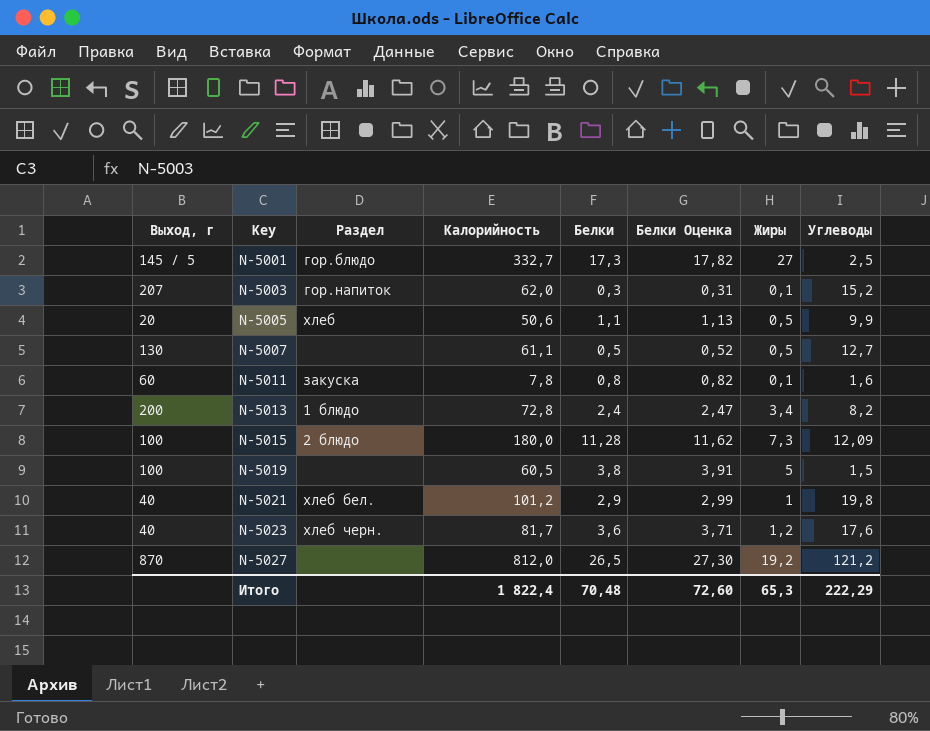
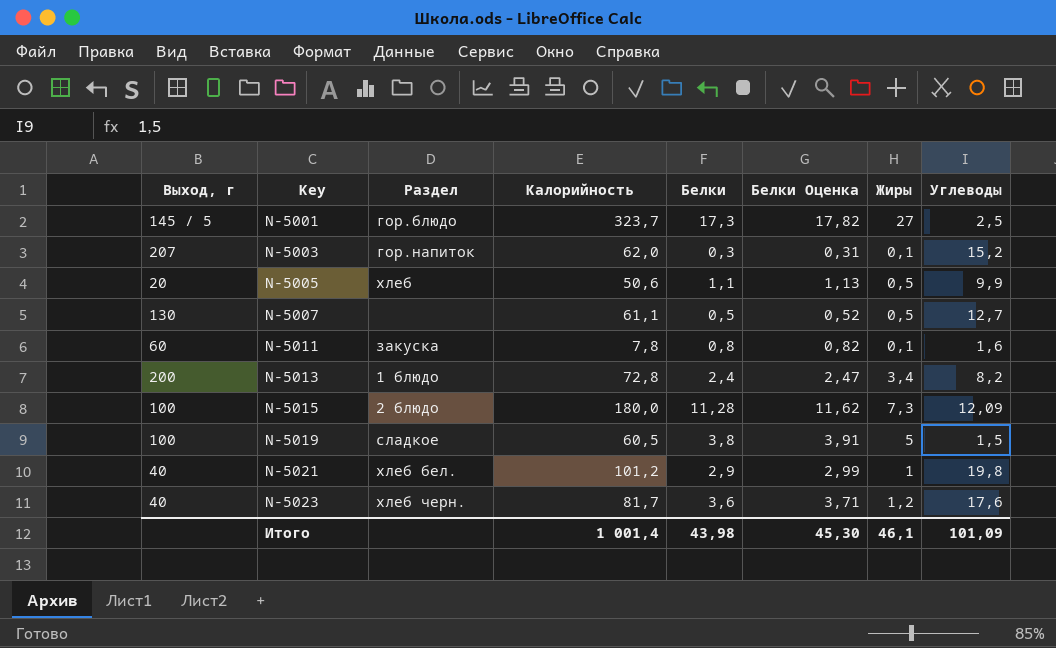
row N-5027: 870 | none | 812,0 | 26,5 | 27,30 | 19,2 | 121,2 -> none
N-5001 | Калорийность: 332,7 -> 323,7
N-5019 | Раздел: none -> сладкое
Итого | Калорийность: 1 822,4 -> 1 001,4
Итого | Белки: 70,48 -> 43,98
Итого | Белки Оценка: 72,60 -> 45,30
Итого | Жиры: 65,3 -> 46,1
Итого | Углеводы: 222,29 -> 101,09

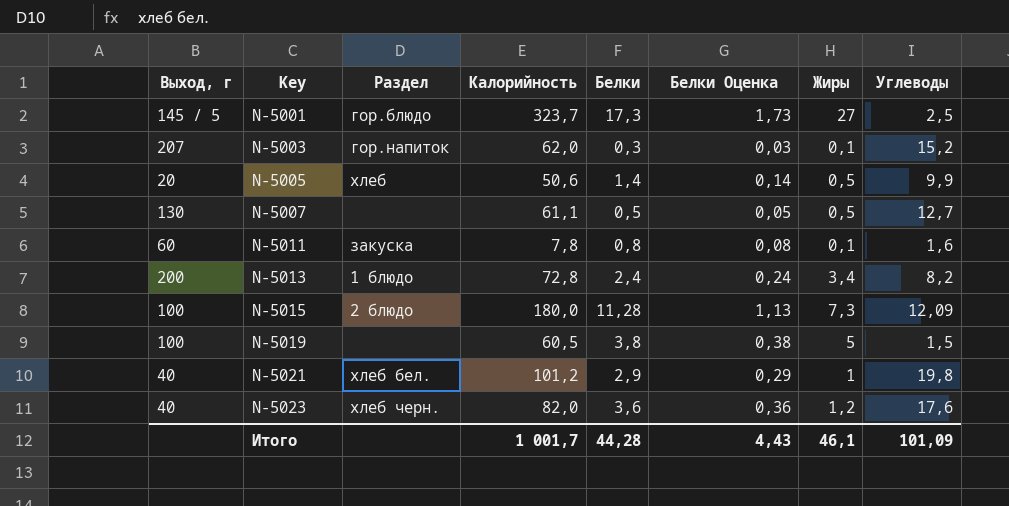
column Белки Оценка | formula: [Белки] * 1,03 -> [Белки] * 0,1
N-5005 | Белки: 1,1 -> 1,4
N-5019 | Раздел: сладкое -> none
N-5023 | Калорийность: 81,7 -> 82,0
Итого | Калорийность: 1 001,4 -> 1 001,7
Итого | Белки: 43,98 -> 44,28
Итого | Белки Оценка: 45,30 -> 4,43

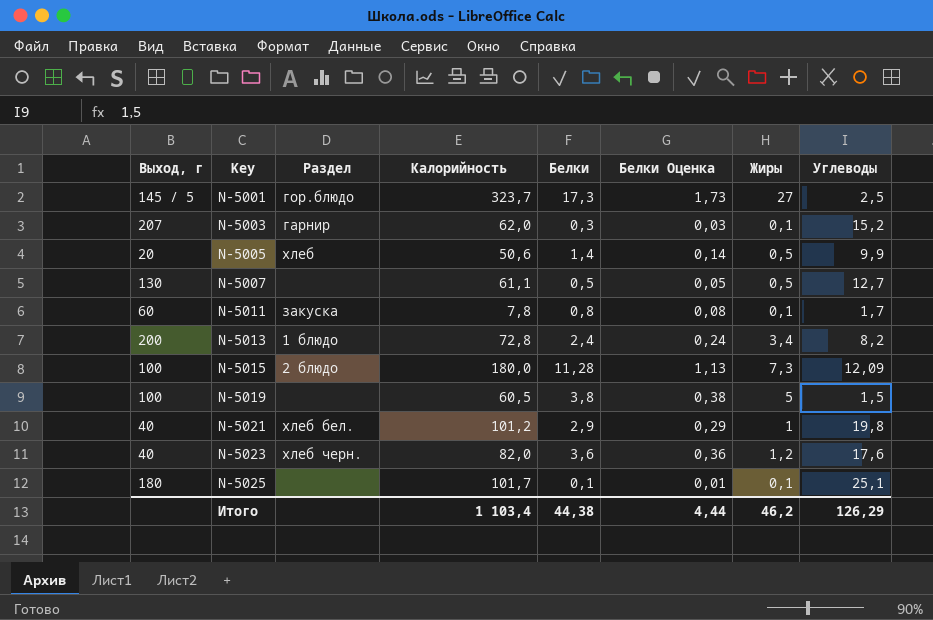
N-5003 | Раздел: гор.напиток -> гарнир
N-5011 | Углеводы: 1,6 -> 1,7
row N-5025: none -> 180 | none | 101,7 | 0,1 | 0,01 | 0,1 | 25,1
Итого | Калорийность: 1 001,7 -> 1 103,4
Итого | Белки: 44,28 -> 44,38
Итого | Белки Оценка: 4,43 -> 4,44
Итого | Жиры: 46,1 -> 46,2
Итого | Углеводы: 101,09 -> 126,29

